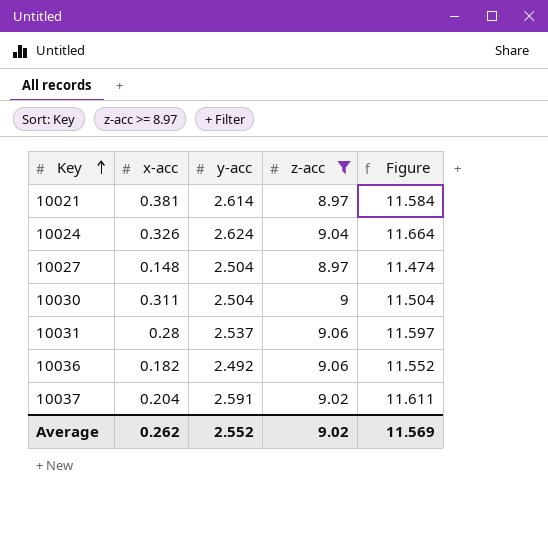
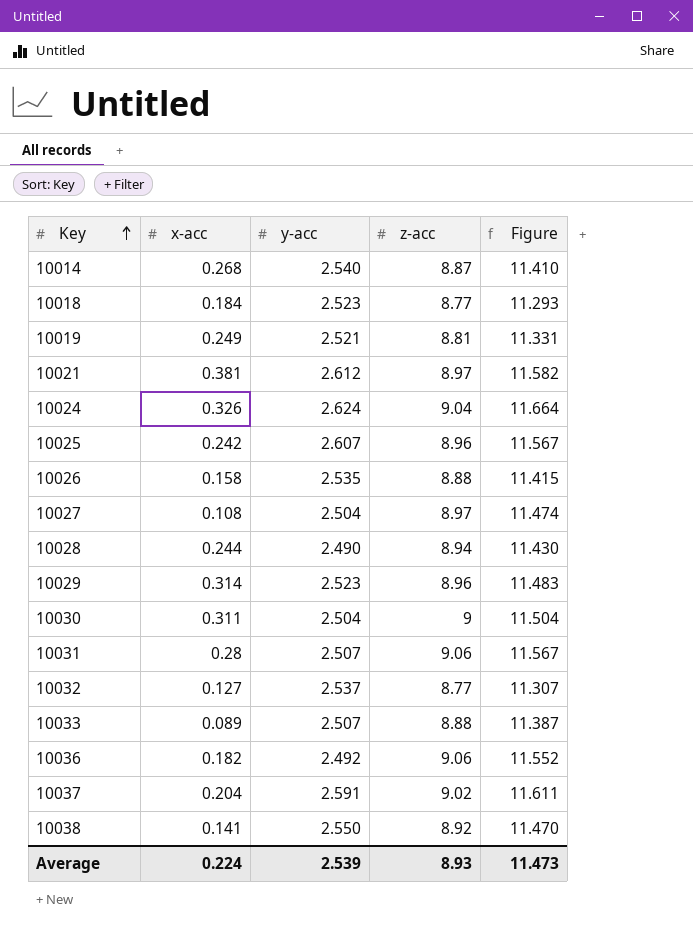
filter: z-acc >= 8.97 -> none
10021 | y-acc: 2.614 -> 2.612
10021 | Figure: 11.584 -> 11.582
10027 | x-acc: 0.148 -> 0.108
10031 | y-acc: 2.537 -> 2.507
10031 | Figure: 11.597 -> 11.567
Average | x-acc: 0.262 -> 0.224
Average | y-acc: 2.552 -> 2.539
Average | z-acc: 9.02 -> 8.93
Average | Figure: 11.569 -> 11.473

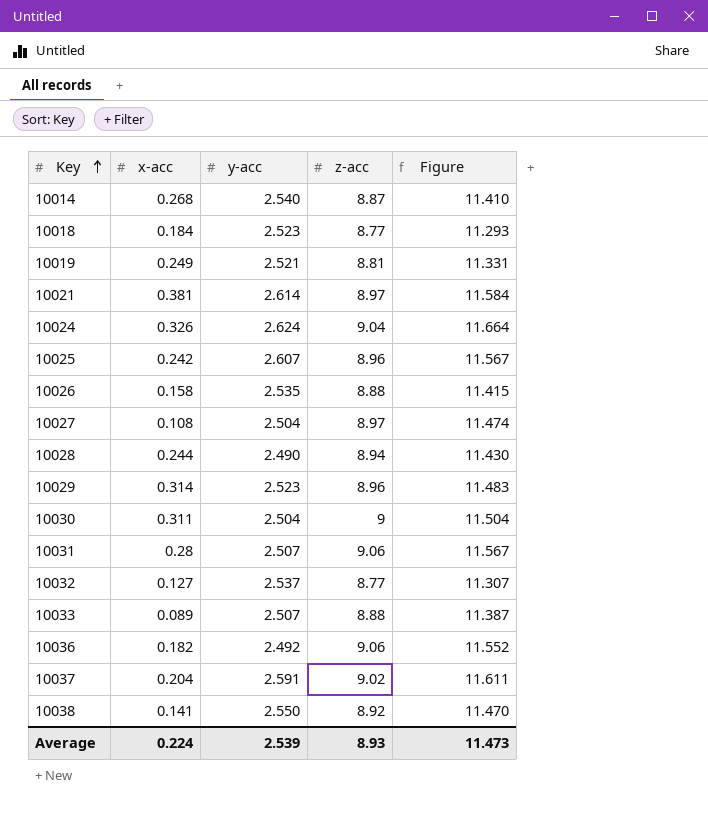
10021 | y-acc: 2.612 -> 2.614
10021 | Figure: 11.582 -> 11.584

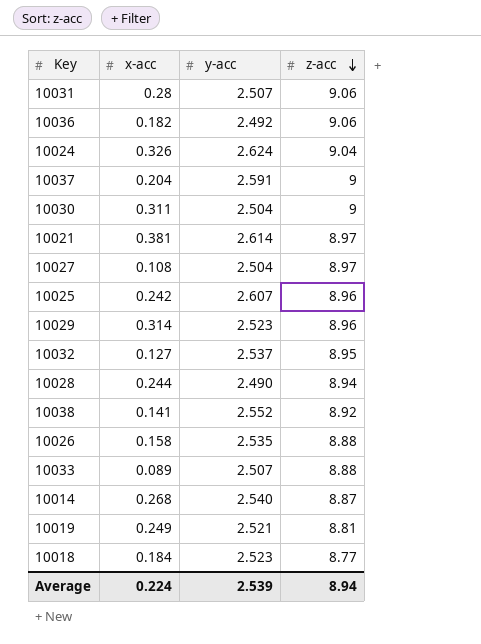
row order: Key ascending -> z-acc descending
column Figure | formula: [y-acc] + [z-acc] -> none
10037 | z-acc: 9.02 -> 9
10032 | z-acc: 8.77 -> 8.95
10038 | y-acc: 2.550 -> 2.552
Average | z-acc: 8.93 -> 8.94

